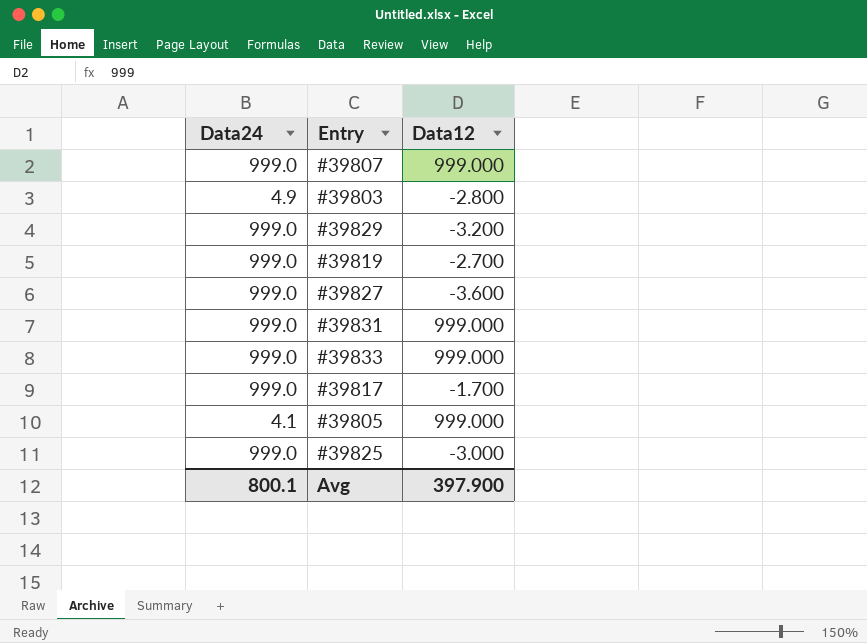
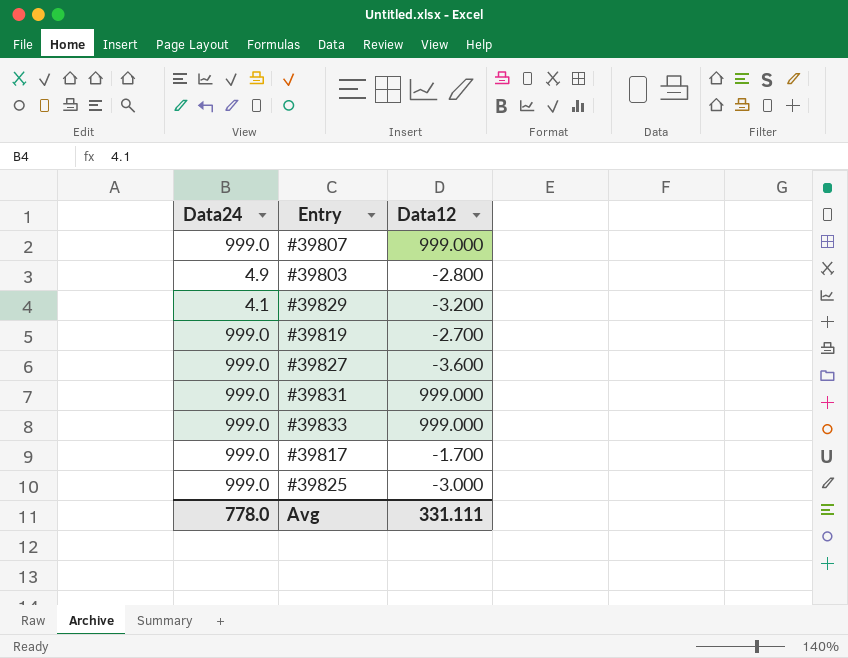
row #39805: 4.1 | 999.000 -> none
#39829 | Data24: 999.0 -> 4.1
Avg | Data24: 800.1 -> 778.0
Avg | Data12: 397.900 -> 331.111

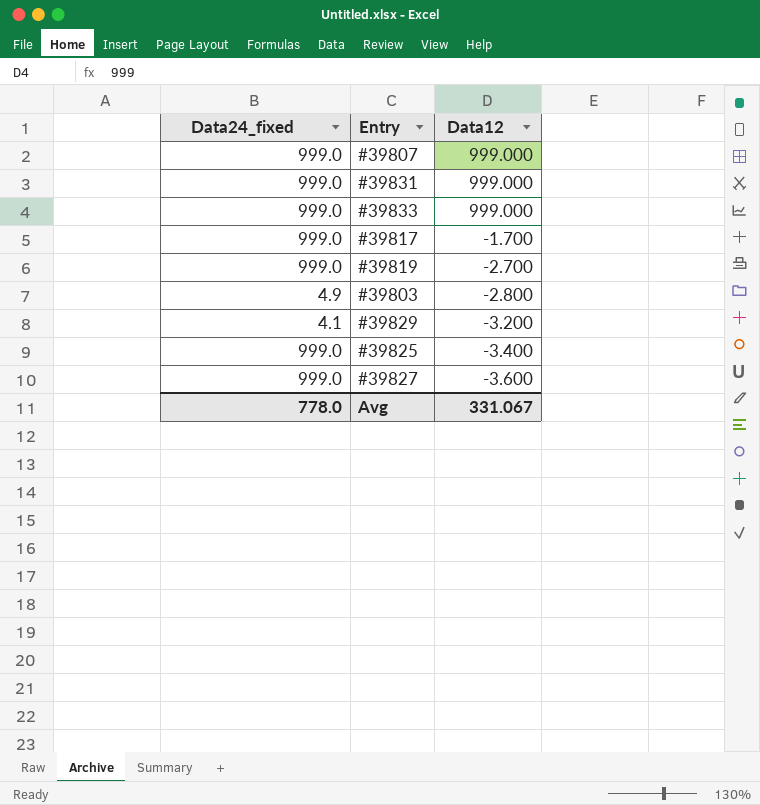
row order: none -> Data12 descending
column name: Data24 -> Data24_fixed
#39825 | Data12: -3.000 -> -3.400
Avg | Data12: 331.111 -> 331.067

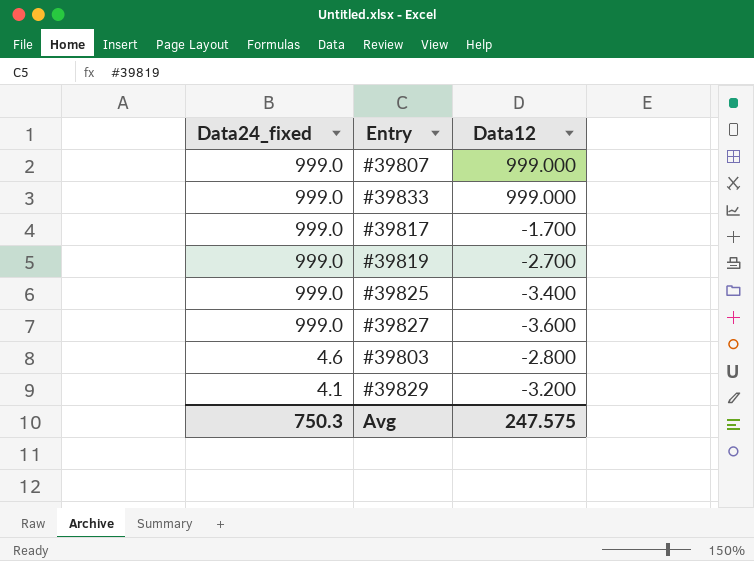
row order: Data12 descending -> Data24_fixed descending
row #39831: 999.0 | 999.000 -> none
#39803 | Data24_fixed: 4.9 -> 4.6
Avg | Data24_fixed: 778.0 -> 750.3
Avg | Data12: 331.067 -> 247.575

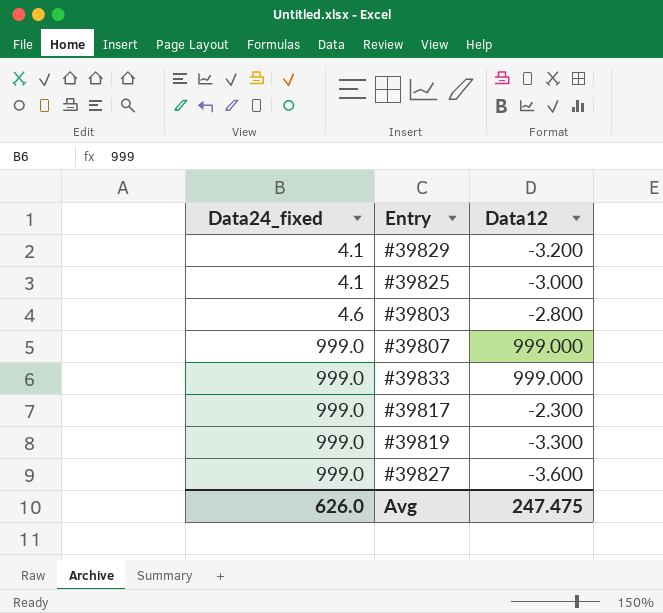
row order: Data24_fixed descending -> Data24_fixed ascending
#39825 | Data24_fixed: 999.0 -> 4.1
#39825 | Data12: -3.400 -> -3.000
#39817 | Data12: -1.700 -> -2.300
#39819 | Data12: -2.700 -> -3.300
Avg | Data24_fixed: 750.3 -> 626.0
Avg | Data12: 247.575 -> 247.475

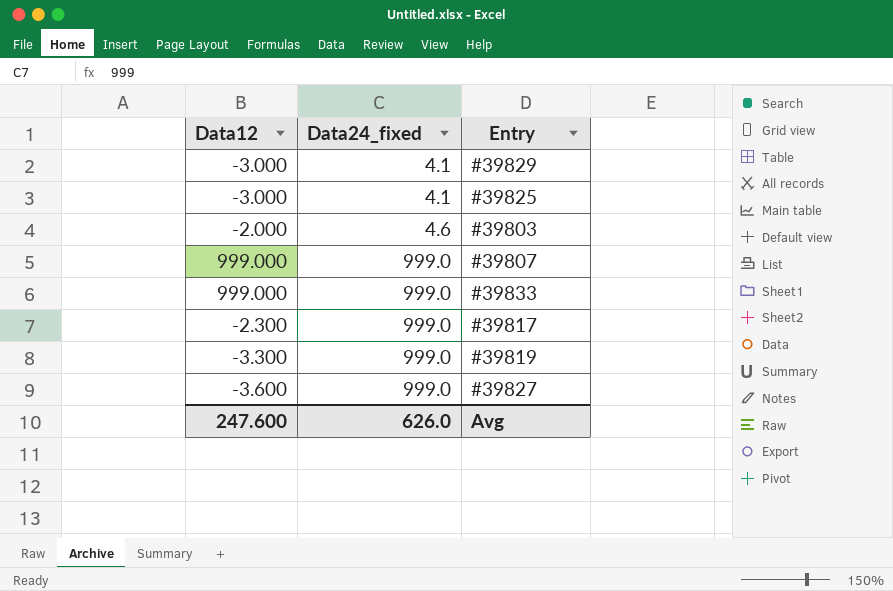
column Data12 | position: 3 -> 1
#39829 | Data12: -3.200 -> -3.000
#39803 | Data12: -2.800 -> -2.000
Avg | Data12: 247.475 -> 247.600

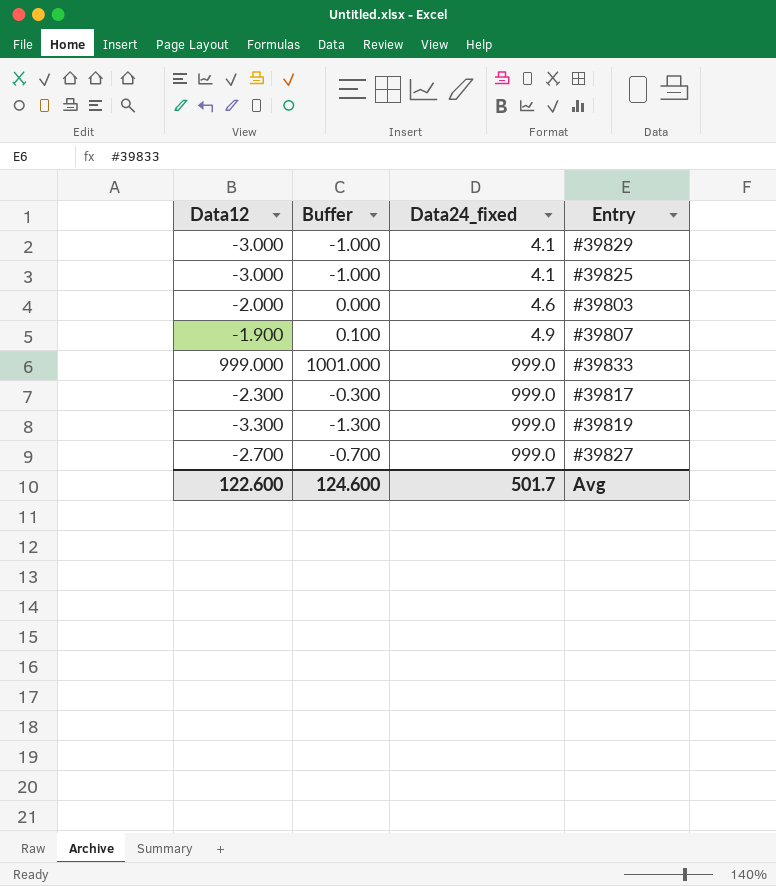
column Buffer | formula: none -> [Data12] + 2
#39807 | Data12: 999.000 -> -1.900
#39807 | Data24_fixed: 999.0 -> 4.9
#39827 | Data12: -3.600 -> -2.700
Avg | Data12: 247.600 -> 122.600
Avg | Data24_fixed: 626.0 -> 501.7

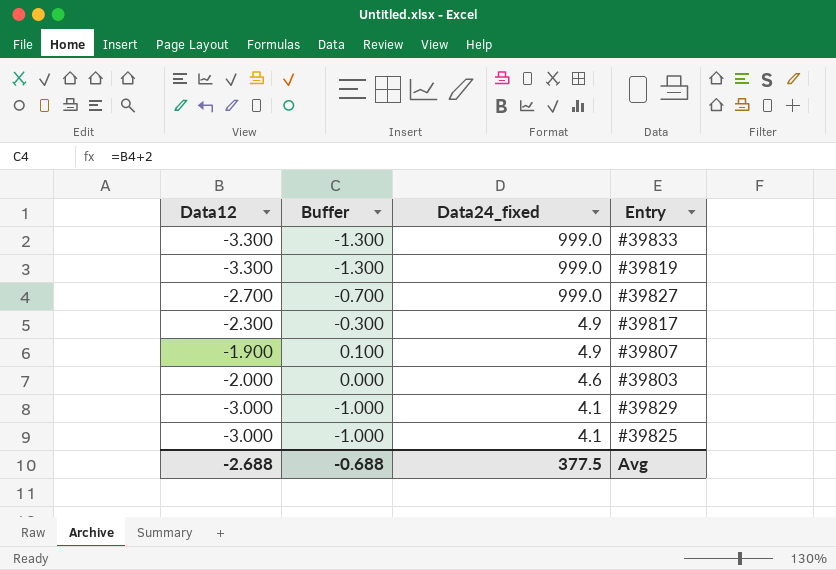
row order: Data24_fixed ascending -> Data24_fixed descending
#39833 | Data12: 999.000 -> -3.300
#39833 | Buffer: 1001.000 -> -1.300
#39817 | Data24_fixed: 999.0 -> 4.9
Avg | Data12: 122.600 -> -2.688
Avg | Buffer: 124.600 -> -0.688
Avg | Data24_fixed: 501.7 -> 377.5

